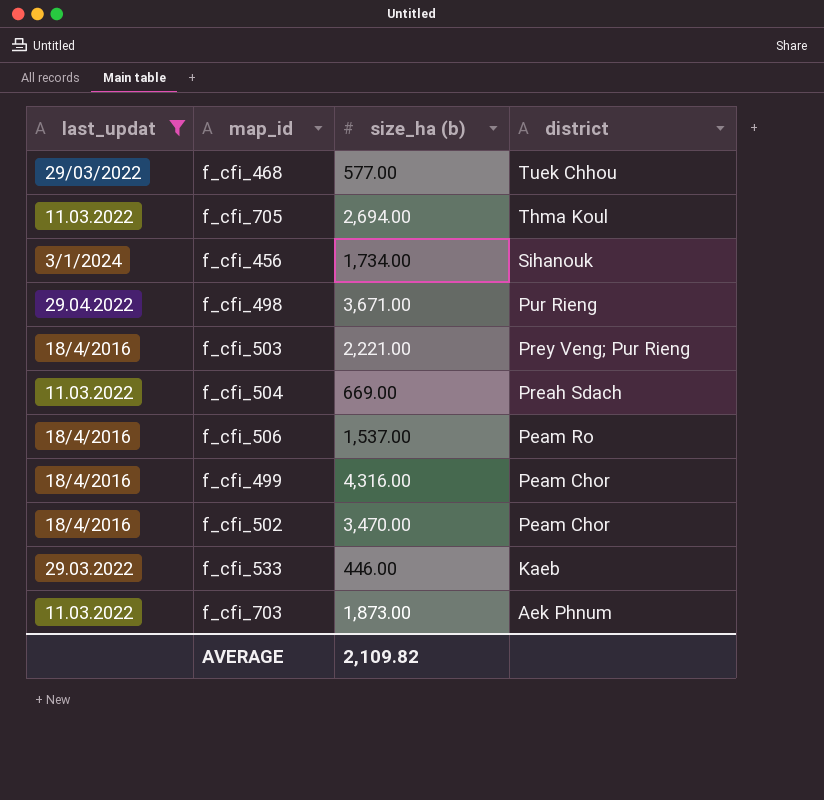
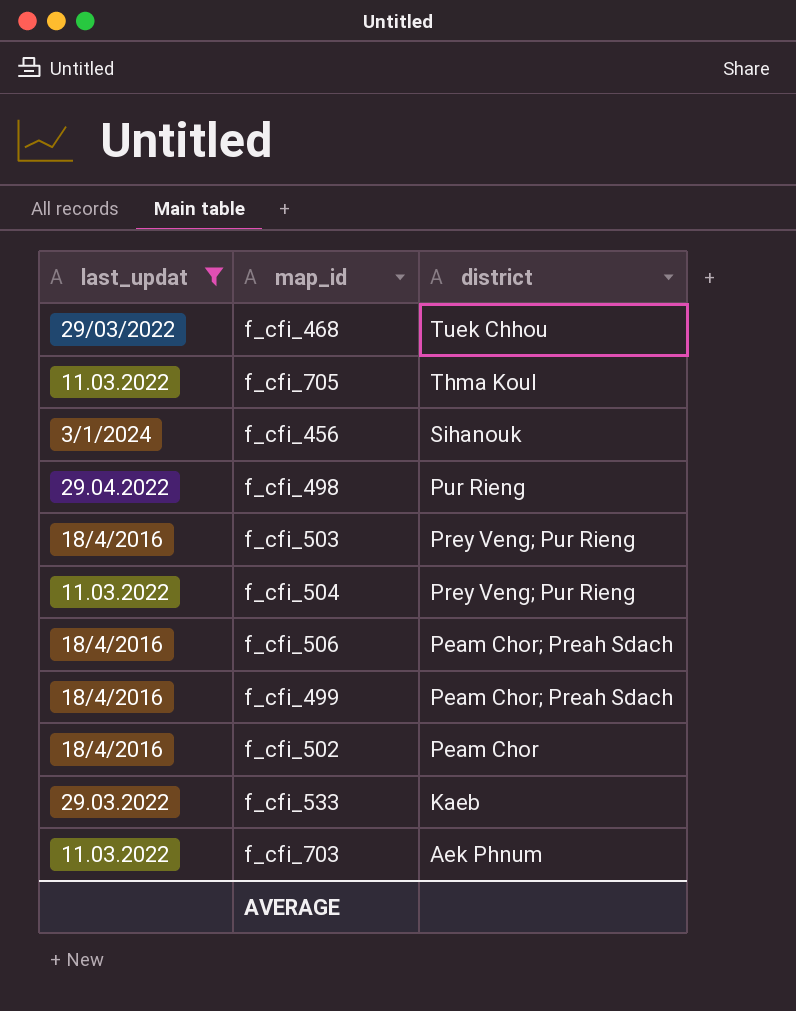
column size_ha (b) | position: 3 -> none
f_cfi_504 | district: Preah Sdach -> Prey Veng; Pur Rieng
f_cfi_506 | district: Peam Ro -> Peam Chor; Preah Sdach
f_cfi_499 | district: Peam Chor -> Peam Chor; Preah Sdach

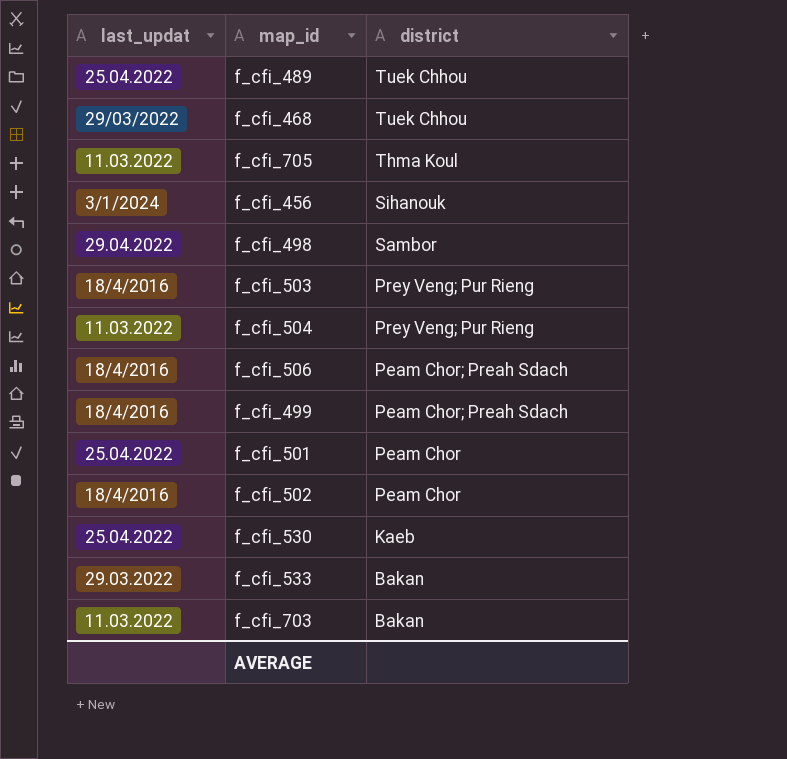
filter: last_updat != 25.04.2022 -> none
f_cfi_498 | district: Pur Rieng -> Sambor
f_cfi_533 | district: Kaeb -> Bakan
f_cfi_703 | district: Aek Phnum -> Bakan

